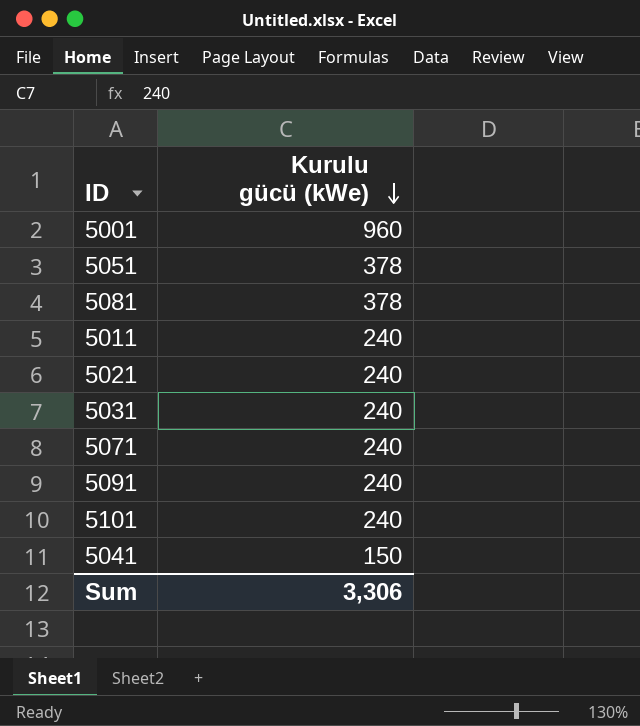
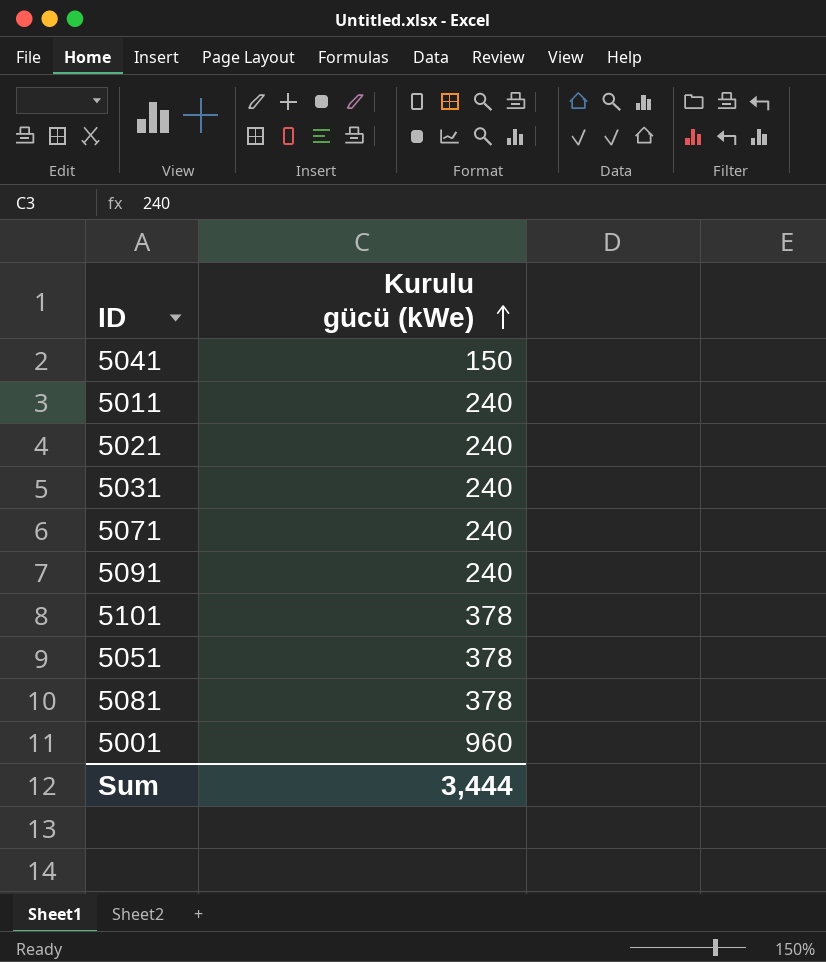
row order: Kurulu gücü (kWe) descending -> Kurulu gücü (kWe) ascending
5101 | Kurulu gücü (kWe): 240 -> 378
Sum | Kurulu gücü (kWe): 3,306 -> 3,444

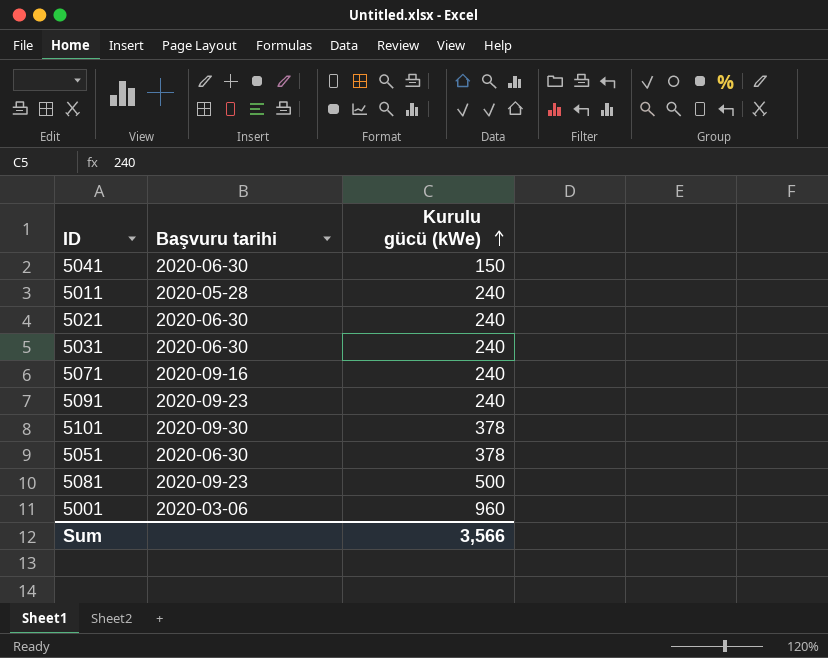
column Başvuru tarihi | position: none -> 2
5081 | Kurulu gücü (kWe): 378 -> 500
Sum | Kurulu gücü (kWe): 3,444 -> 3,566

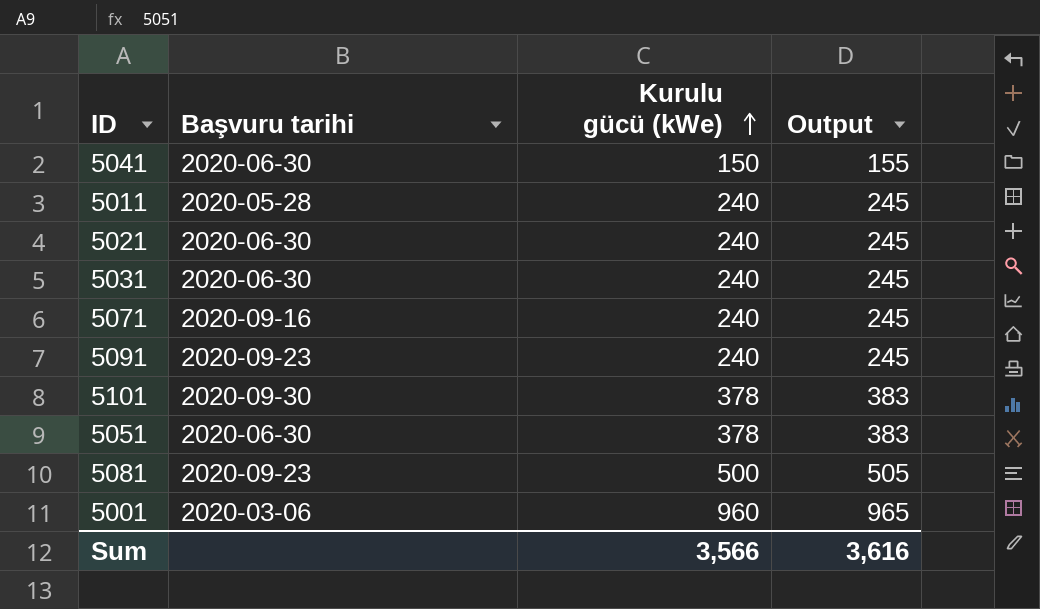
column Output | formula: none -> [Kurulu gücü (kWe)] + 5

